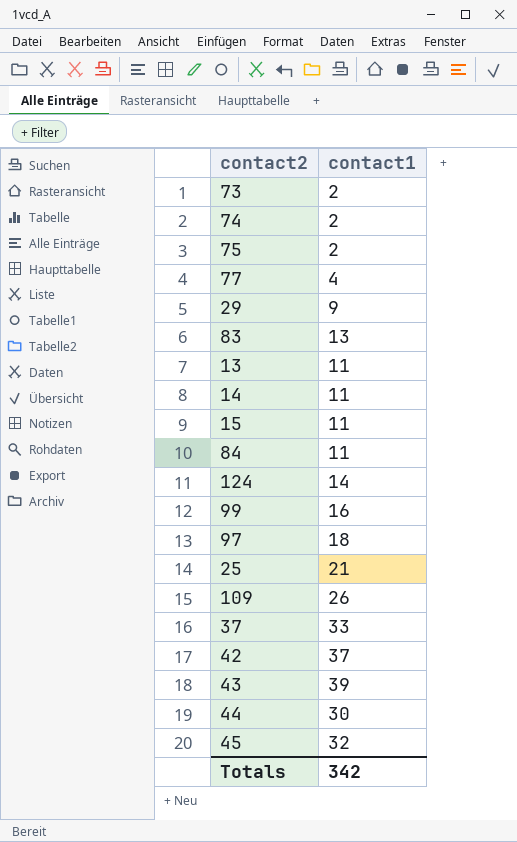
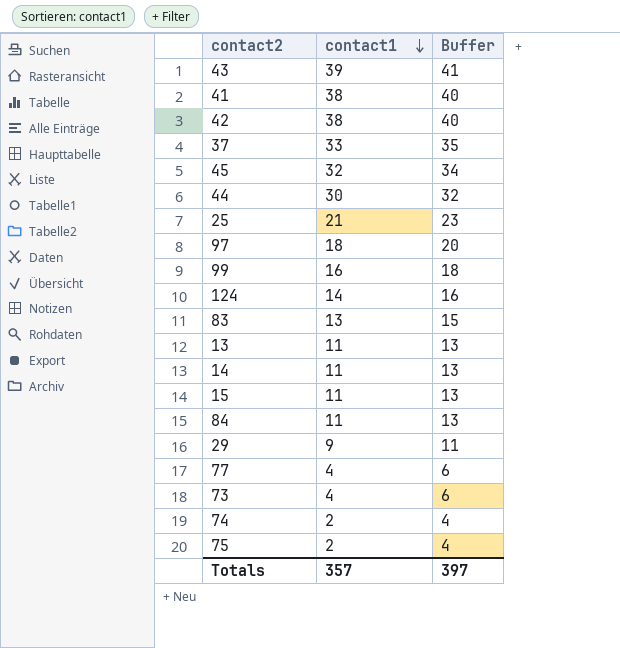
row order: none -> contact1 descending
column Buffer | formula: none -> [contact1] + 2
row 109: 26 -> none
row 41: none -> 38 | 40
42 | contact1: 37 -> 38
73 | contact1: 2 -> 4
Totals | contact1: 342 -> 357

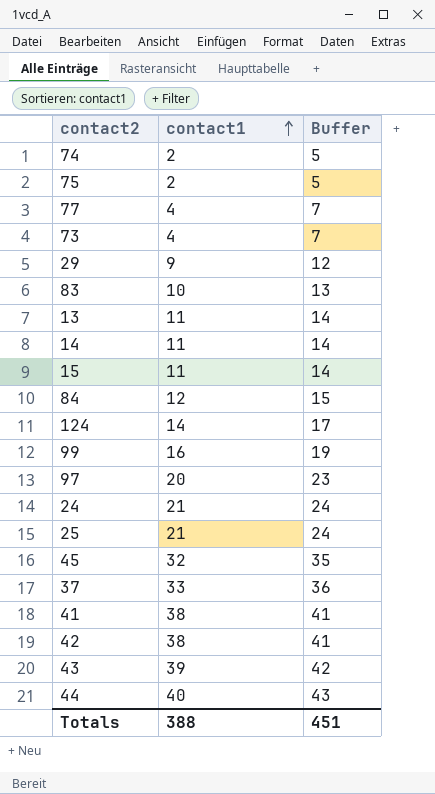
row order: contact1 descending -> contact1 ascending
column Buffer | formula: [contact1] + 2 -> [contact1] + 3
83 | contact1: 13 -> 10
84 | contact1: 11 -> 12
97 | contact1: 18 -> 20
row 24: none -> 21 | 24
44 | contact1: 30 -> 40
Totals | contact1: 357 -> 388
Totals | Buffer: 397 -> 451

